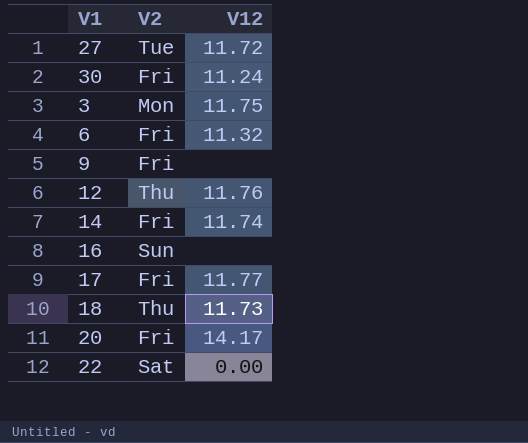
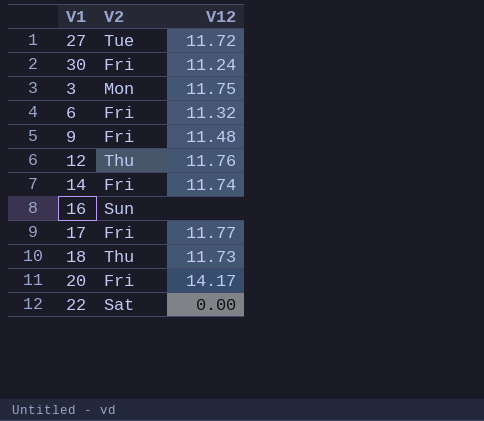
9 | V12: none -> 11.48

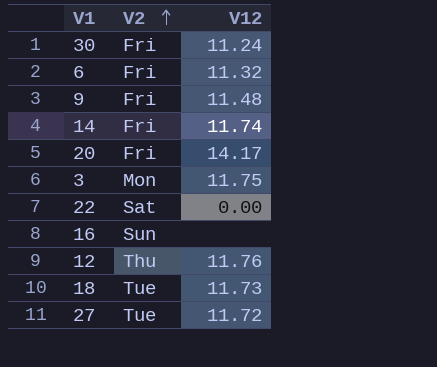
row order: none -> V2 ascending
row 17: Fri | 11.77 -> none
18 | V2: Thu -> Tue

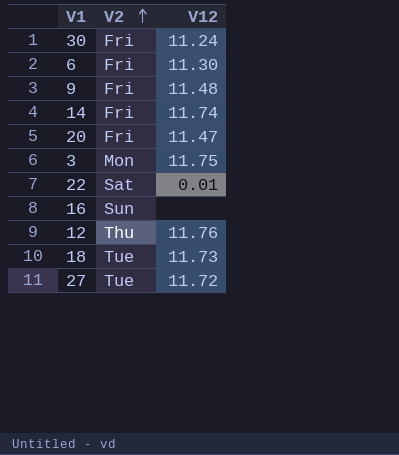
6 | V12: 11.32 -> 11.30
20 | V12: 14.17 -> 11.47
22 | V12: 0.00 -> 0.01

